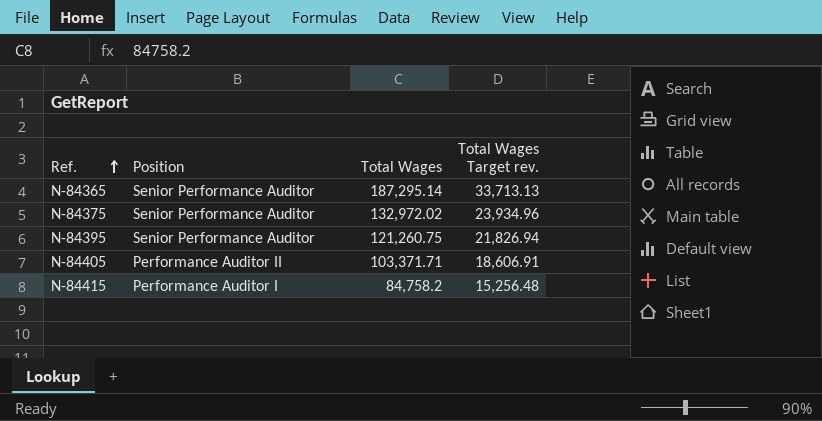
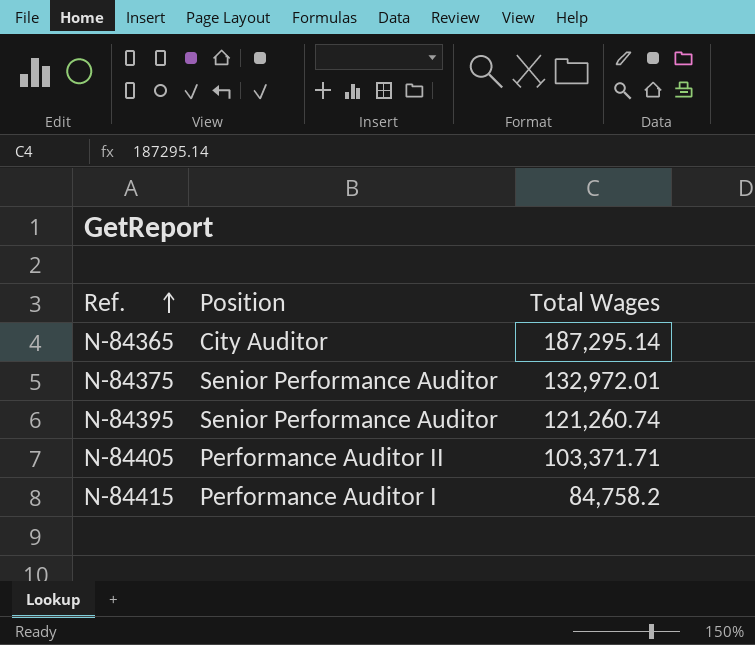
column Total Wages Target rev. | formula: [Total Wages] * 0.18 -> none
N-84365 | Position: Senior Performance Auditor -> City Auditor
N-84375 | Total Wages: 132,972.02 -> 132,972.01
N-84395 | Total Wages: 121,260.75 -> 121,260.74

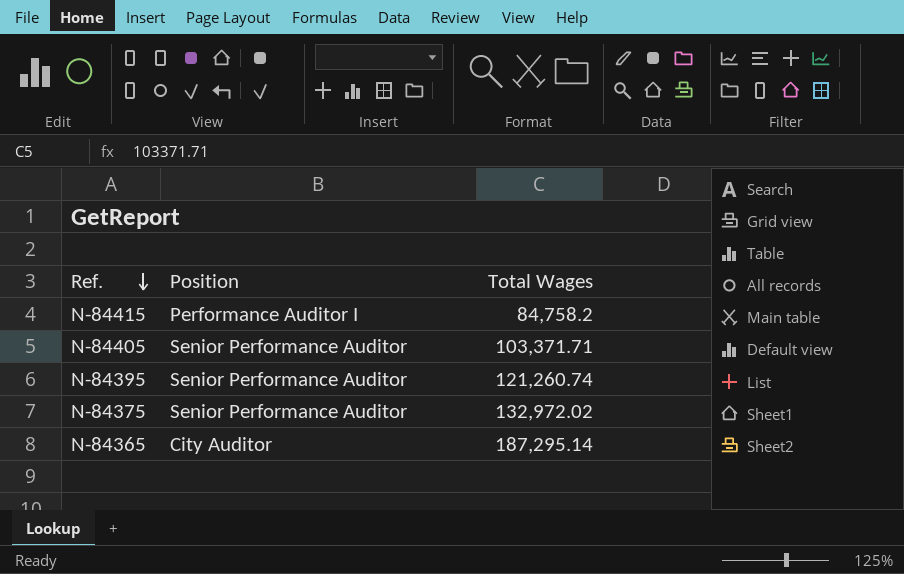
row order: Ref. ascending -> Ref. descending
N-84405 | Position: Performance Auditor II -> Senior Performance Auditor
N-84375 | Total Wages: 132,972.01 -> 132,972.02

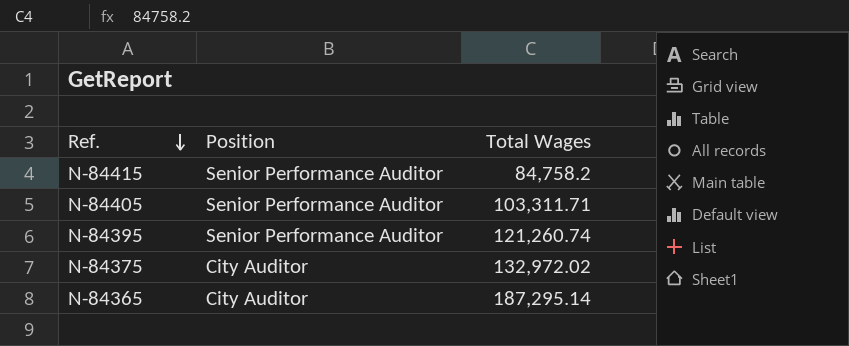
N-84415 | Position: Performance Auditor I -> Senior Performance Auditor
N-84405 | Total Wages: 103,371.71 -> 103,311.71
N-84375 | Position: Senior Performance Auditor -> City Auditor

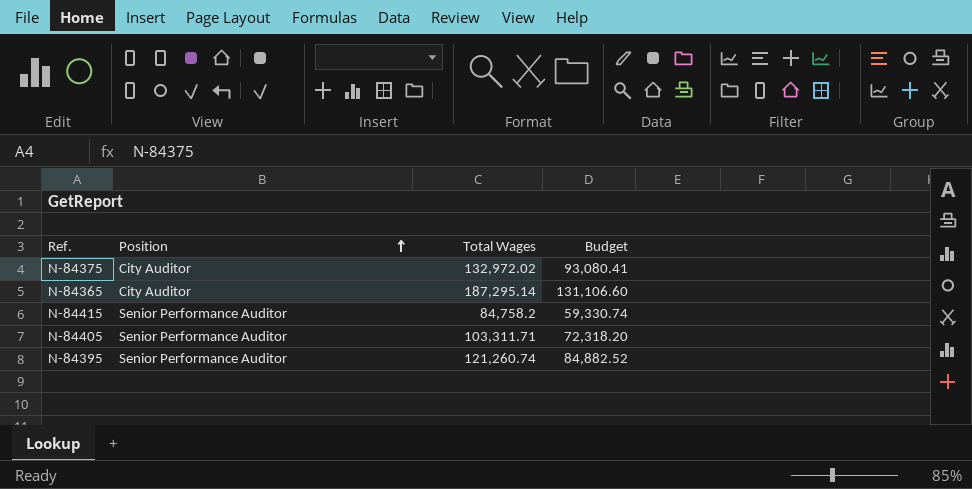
row order: Ref. descending -> Position ascending
column Budget | formula: none -> [Total Wages] * 0.7

